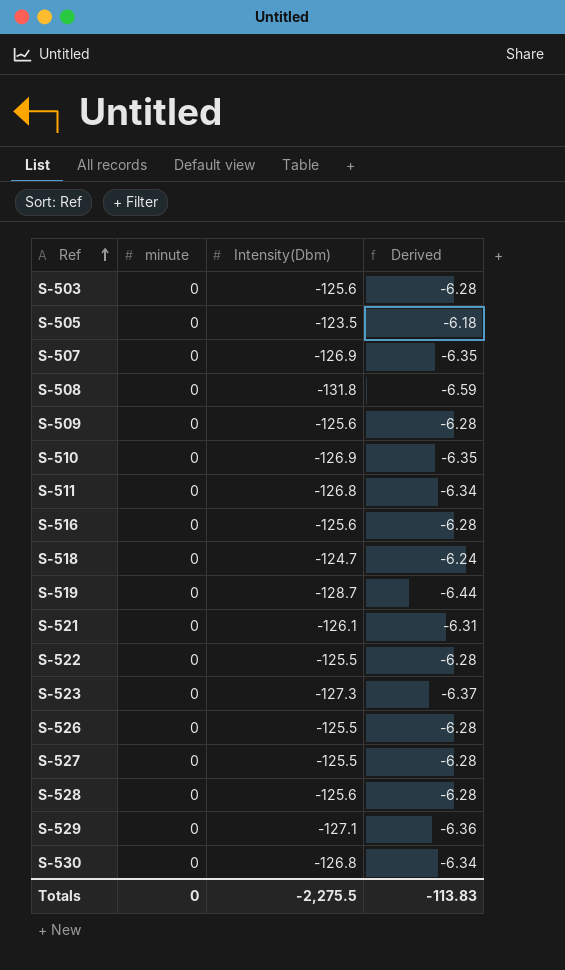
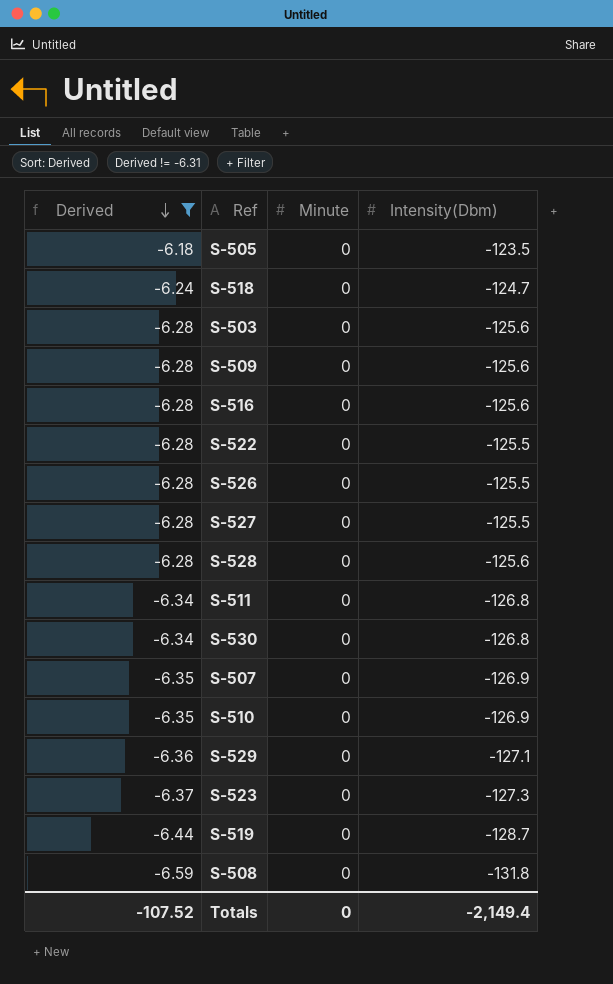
filter: none -> Derived != -6.31
row order: Ref ascending -> Derived descending
column Derived | position: 4 -> 1
column name: minute -> Minute
Totals | Derived: -113.83 -> -107.52
Totals | Intensity(Dbm): -2,275.5 -> -2,149.4

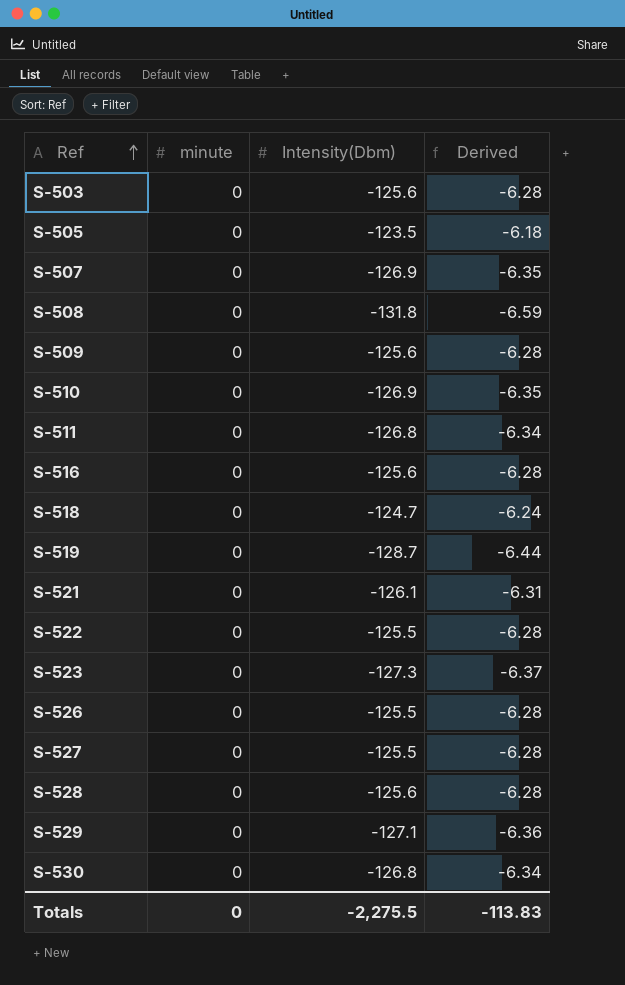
filter: Derived != -6.31 -> none
row order: Derived descending -> Ref ascending
column name: Minute -> minute
column Derived | position: 1 -> 4
Totals | Intensity(Dbm): -2,149.4 -> -2,275.5
Totals | Derived: -107.52 -> -113.83

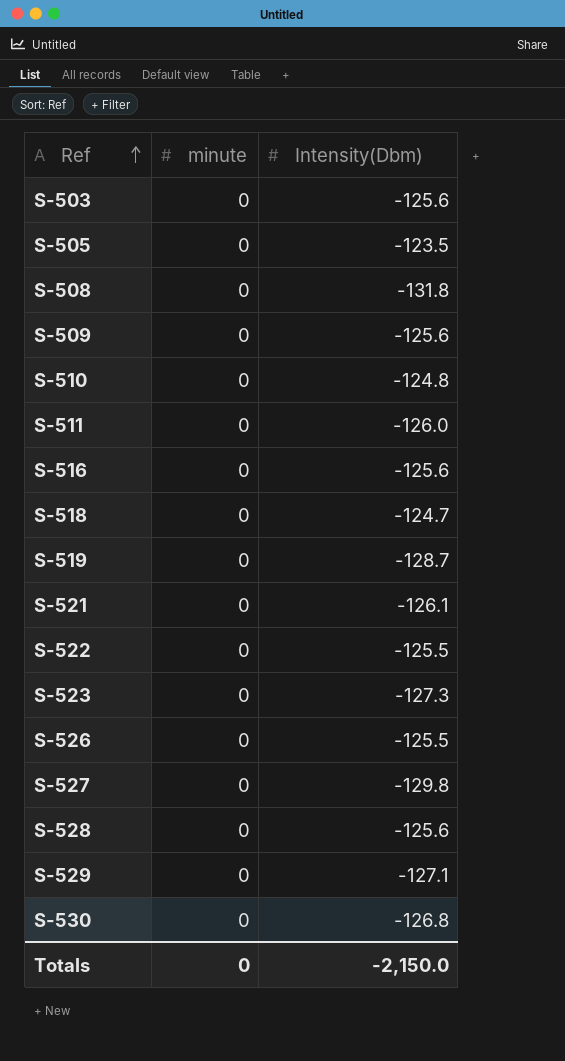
column Derived | formula: [Intensity(Dbm)] * 0.05 -> none
row S-507: 0 | -126.9 | -6.35 -> none
S-510 | Intensity(Dbm): -126.9 -> -124.8
S-511 | Intensity(Dbm): -126.8 -> -126.0
S-527 | Intensity(Dbm): -125.5 -> -129.8
Totals | Intensity(Dbm): -2,275.5 -> -2,150.0

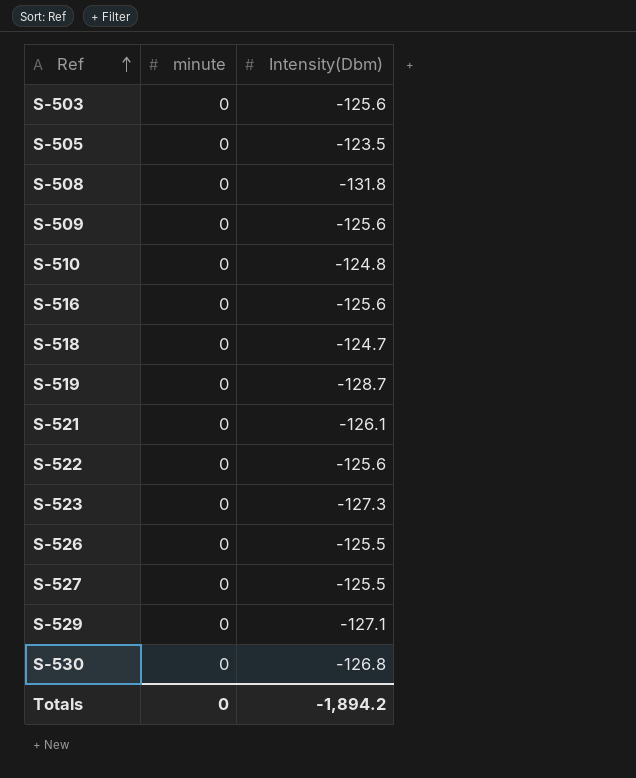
row S-511: 0 | -126.0 -> none
row S-528: 0 | -125.6 -> none
S-522 | Intensity(Dbm): -125.5 -> -125.6
S-527 | Intensity(Dbm): -129.8 -> -125.5
Totals | Intensity(Dbm): -2,150.0 -> -1,894.2

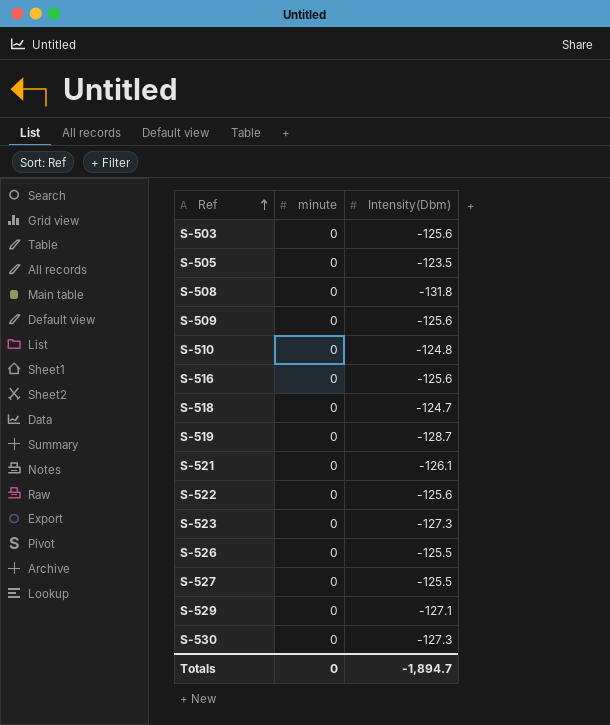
S-530 | Intensity(Dbm): -126.8 -> -127.3
Totals | Intensity(Dbm): -1,894.2 -> -1,894.7

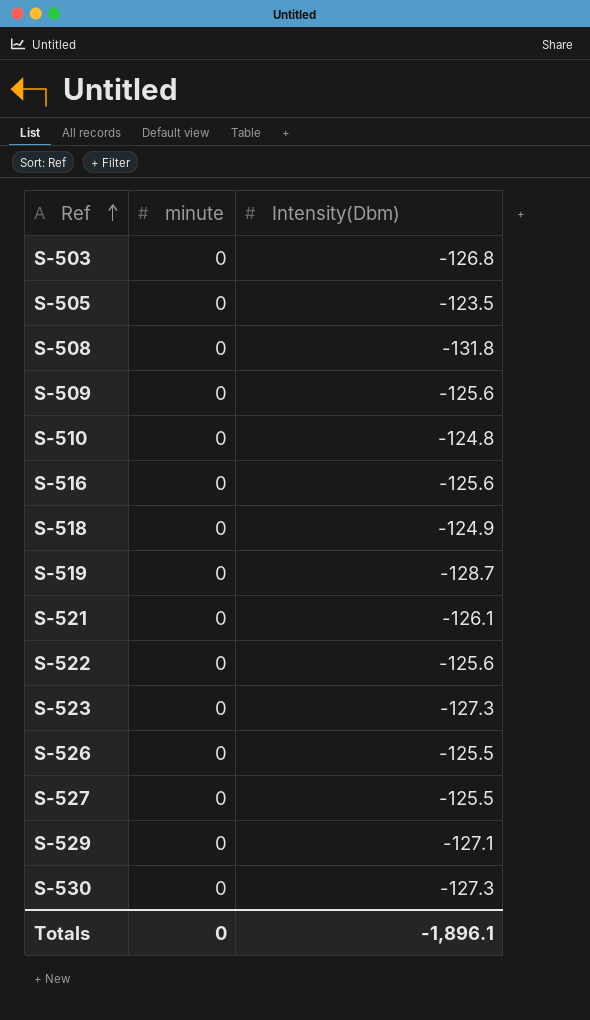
S-503 | Intensity(Dbm): -125.6 -> -126.8
S-518 | Intensity(Dbm): -124.7 -> -124.9
Totals | Intensity(Dbm): -1,894.7 -> -1,896.1

